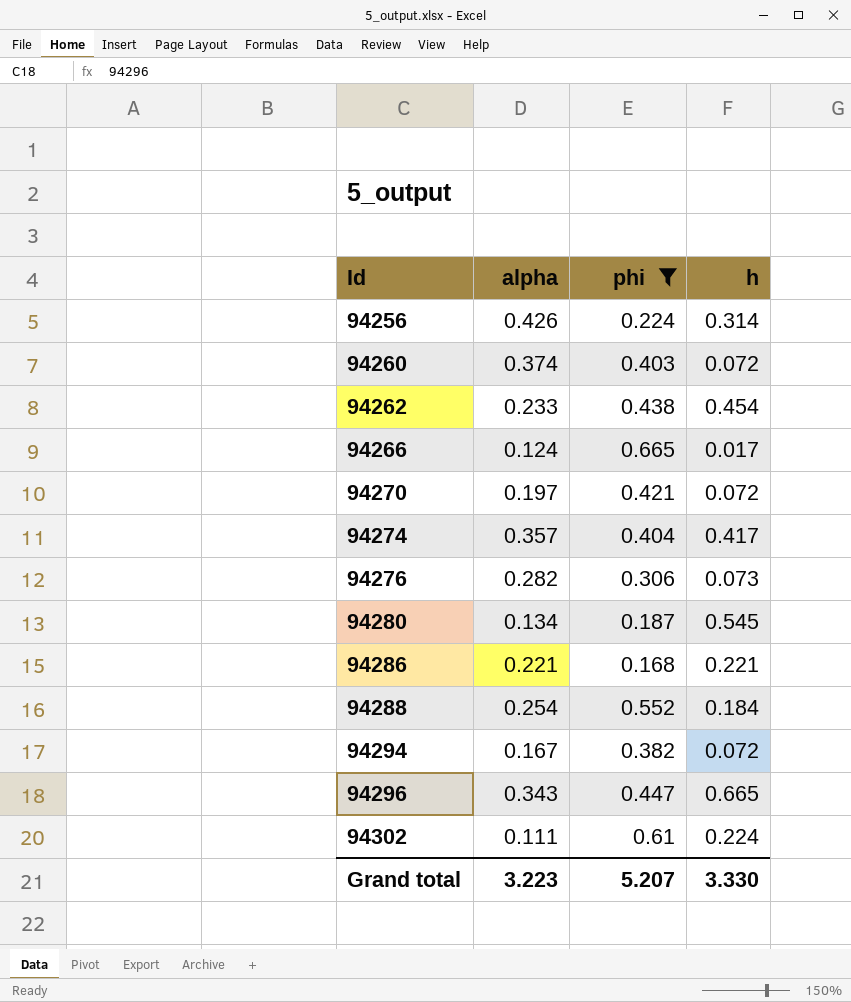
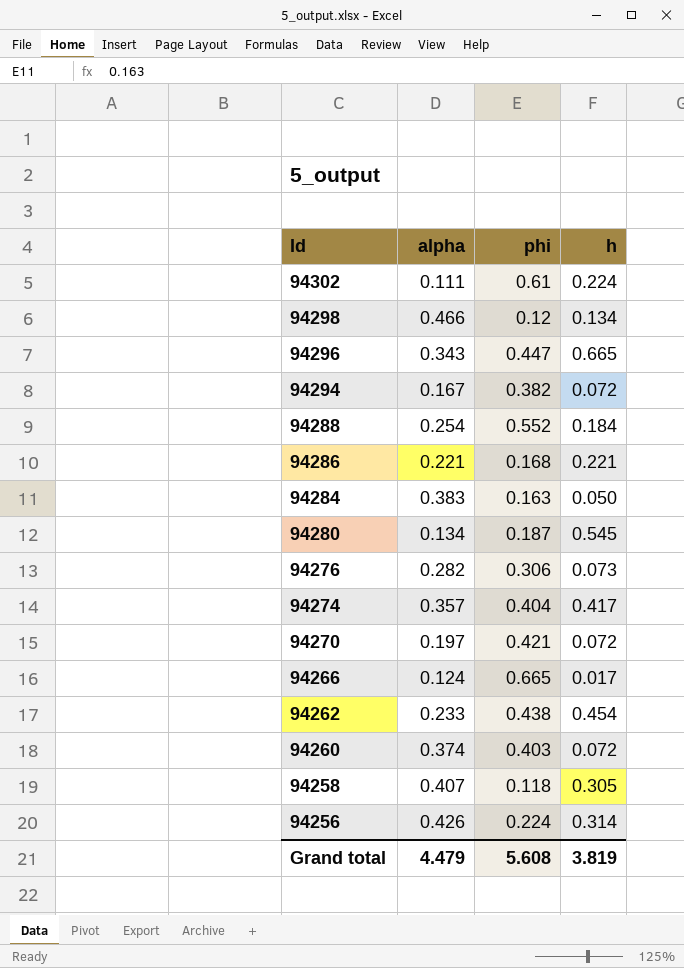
filter: phi >= 0.168 -> none
row order: Id ascending -> Id descending
Grand total | alpha: 3.223 -> 4.479
Grand total | phi: 5.207 -> 5.608
Grand total | h: 3.330 -> 3.819

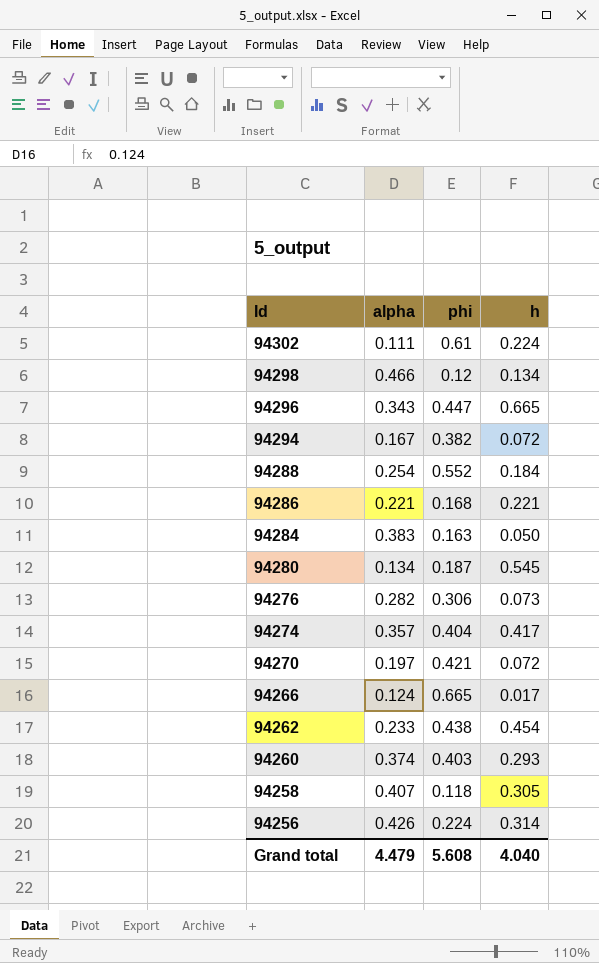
94260 | h: 0.072 -> 0.293
Grand total | h: 3.819 -> 4.040

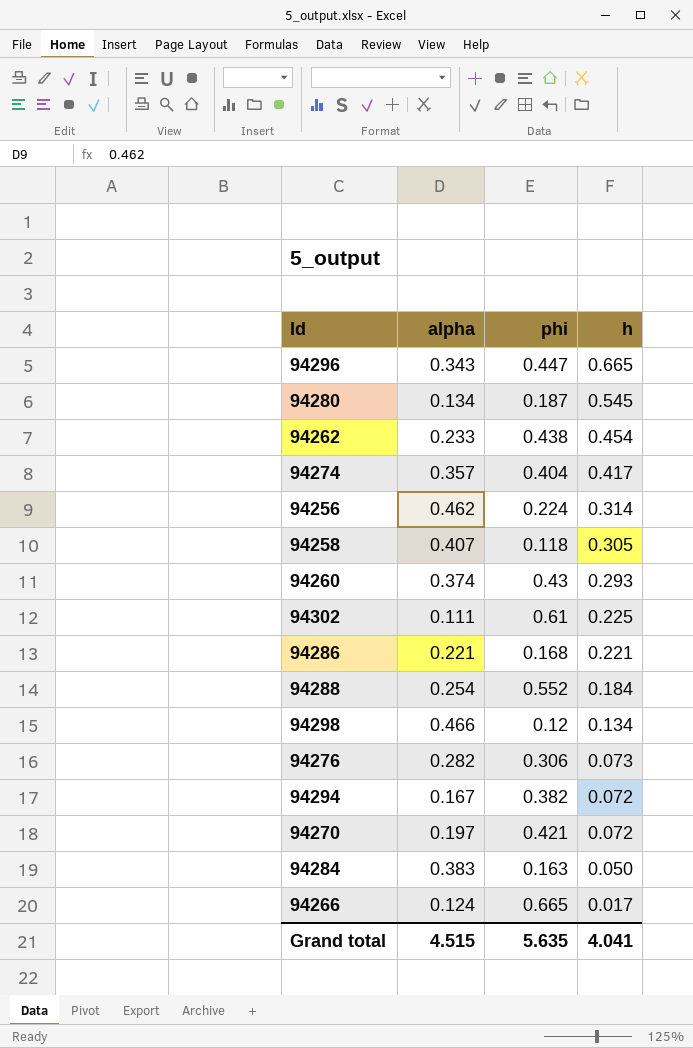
row order: Id descending -> h descending
94256 | alpha: 0.426 -> 0.462
94260 | phi: 0.403 -> 0.43
94302 | h: 0.224 -> 0.225
Grand total | alpha: 4.479 -> 4.515
Grand total | phi: 5.608 -> 5.635
Grand total | h: 4.040 -> 4.041

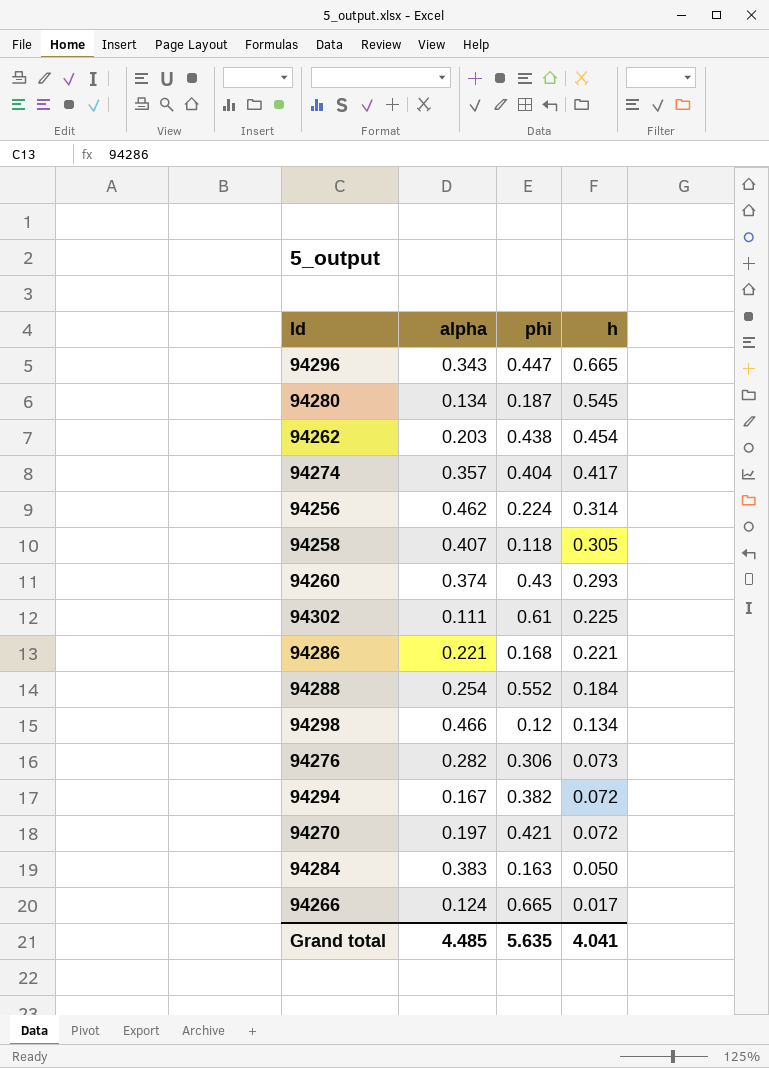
94262 | alpha: 0.233 -> 0.203
Grand total | alpha: 4.515 -> 4.485

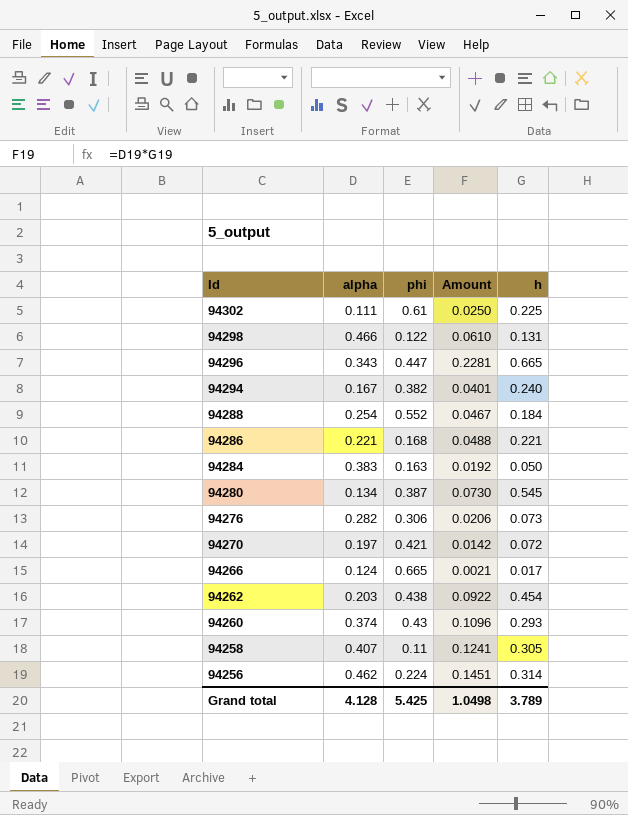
row order: h descending -> Id descending
column Amount | formula: none -> [alpha] * [h]
row 94274: 0.357 | 0.404 | 0.417 -> none
94298 | phi: 0.12 -> 0.122
94298 | h: 0.134 -> 0.131
94294 | h: 0.072 -> 0.240
94280 | phi: 0.187 -> 0.387
94258 | phi: 0.118 -> 0.11
Grand total | alpha: 4.485 -> 4.128
Grand total | phi: 5.635 -> 5.425
Grand total | h: 4.041 -> 3.789

